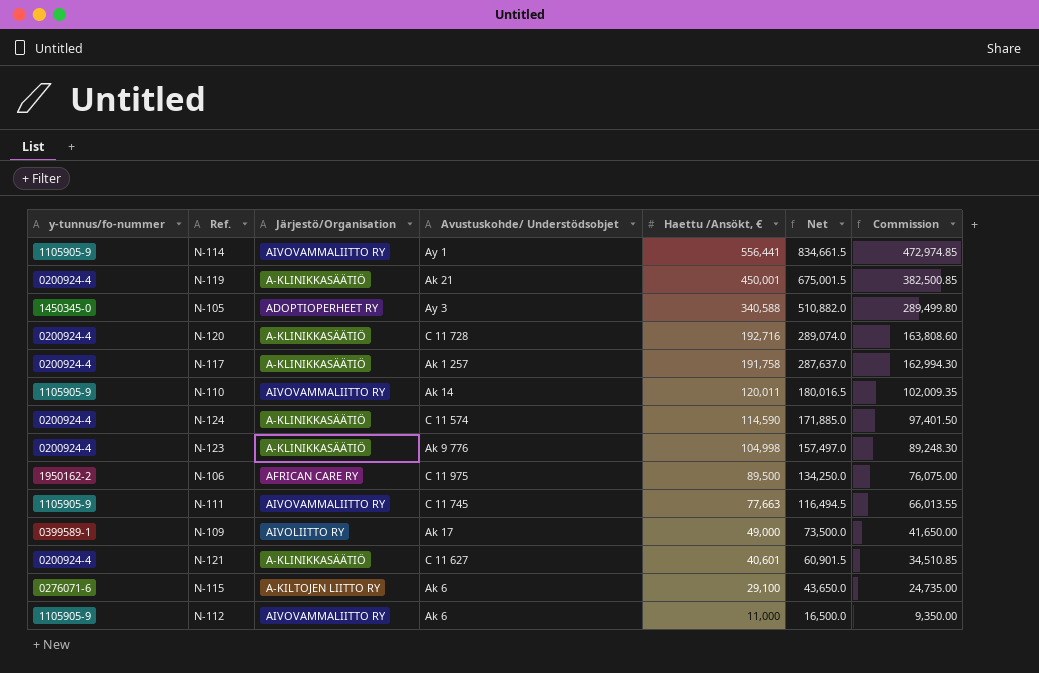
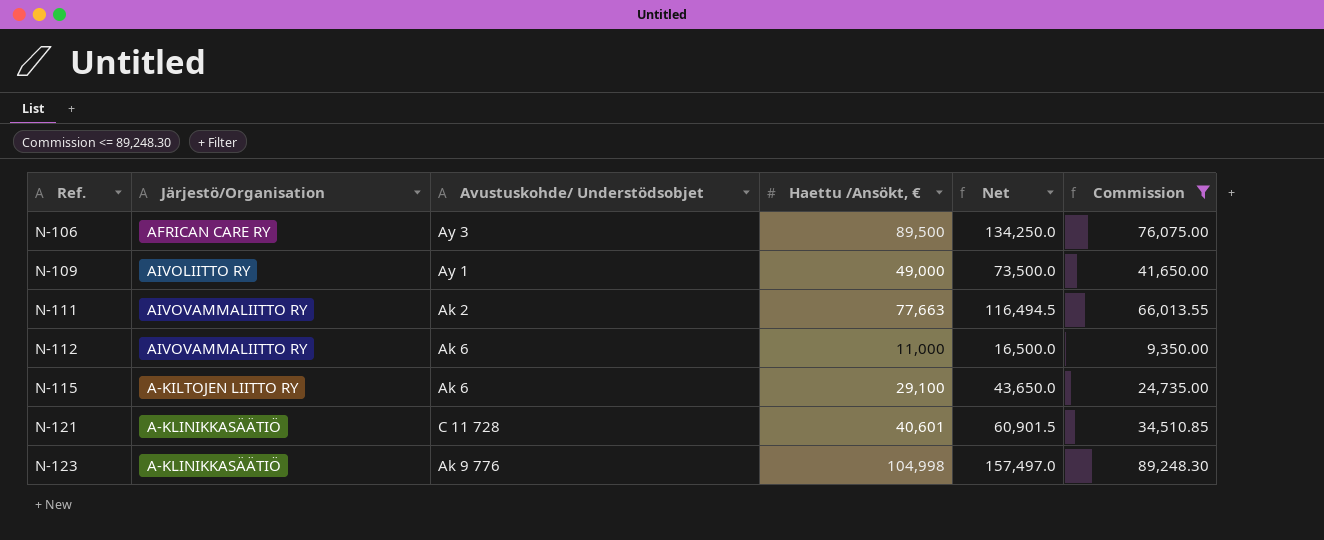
filter: none -> Commission <= 89,248.30
row order: Haettu /Ansökt, € descending -> Ref. ascending
column y-tunnus/fo-nummer | position: 1 -> none
N-106 | Avustuskohde/ Understödsobjet: C 11 975 -> Ay 3
N-109 | Avustuskohde/ Understödsobjet: Ak 17 -> Ay 1
N-111 | Avustuskohde/ Understödsobjet: C 11 745 -> Ak 2
N-121 | Avustuskohde/ Understödsobjet: C 11 627 -> C 11 728

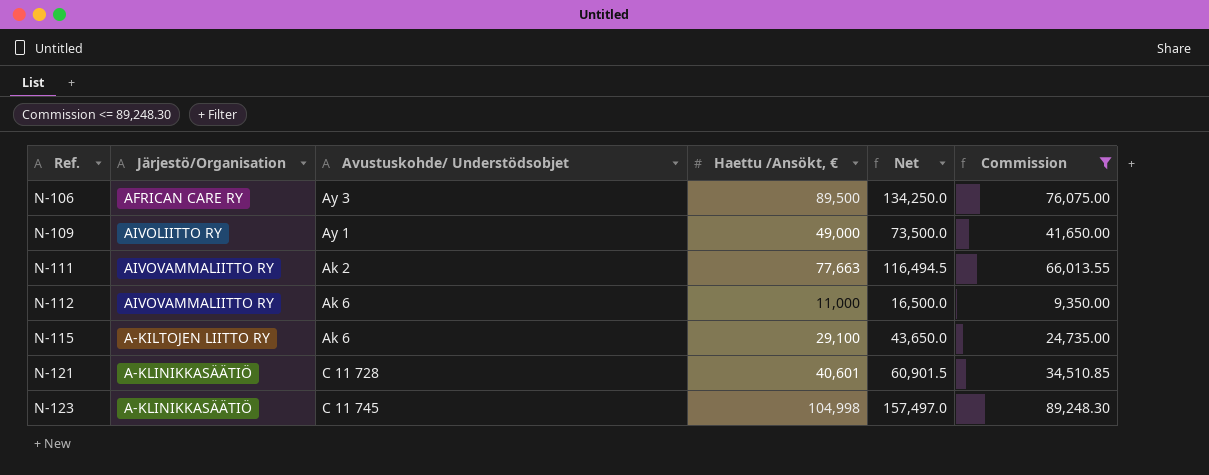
N-123 | Avustuskohde/ Understödsobjet: Ak 9 776 -> C 11 745

